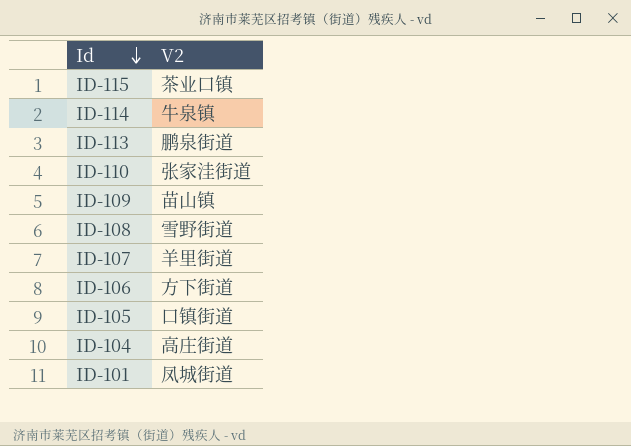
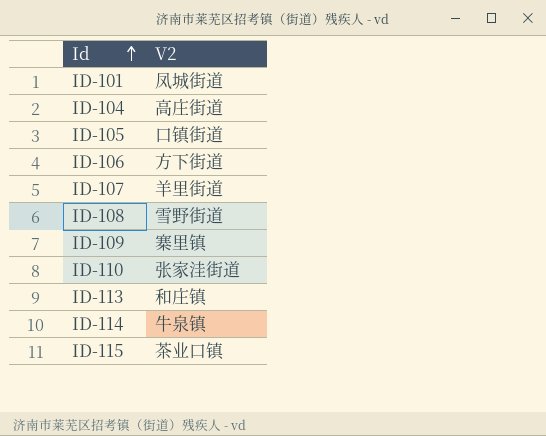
row order: Id descending -> Id ascending
ID-109 | V2: 苗山镇 -> 寨里镇
ID-113 | V2: 鹏泉街道 -> 和庄镇

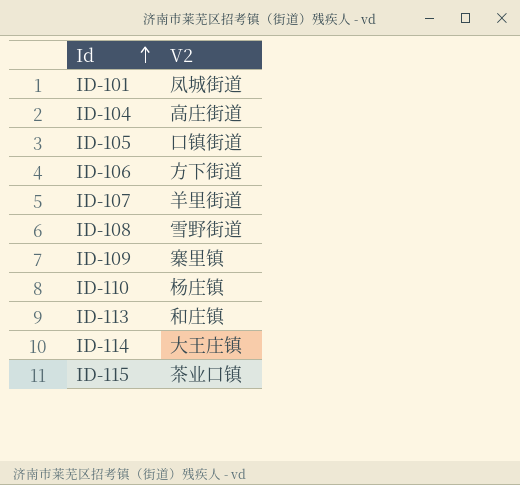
ID-110 | V2: 张家洼街道 -> 杨庄镇
ID-114 | V2: 牛泉镇 -> 大王庄镇

